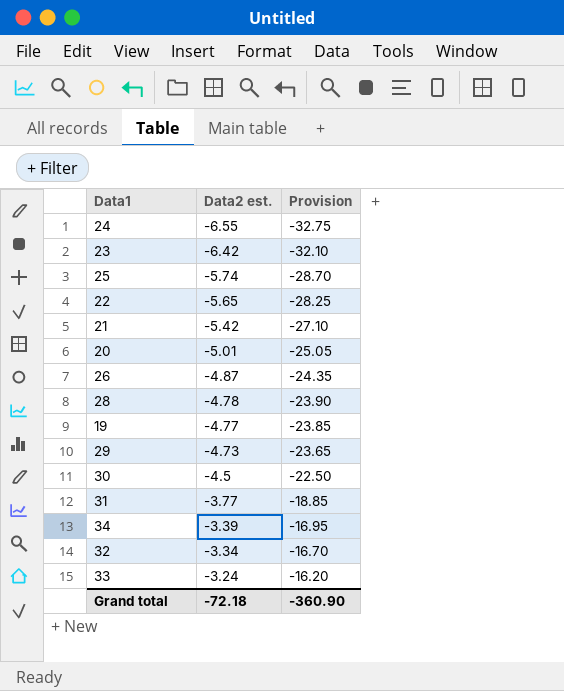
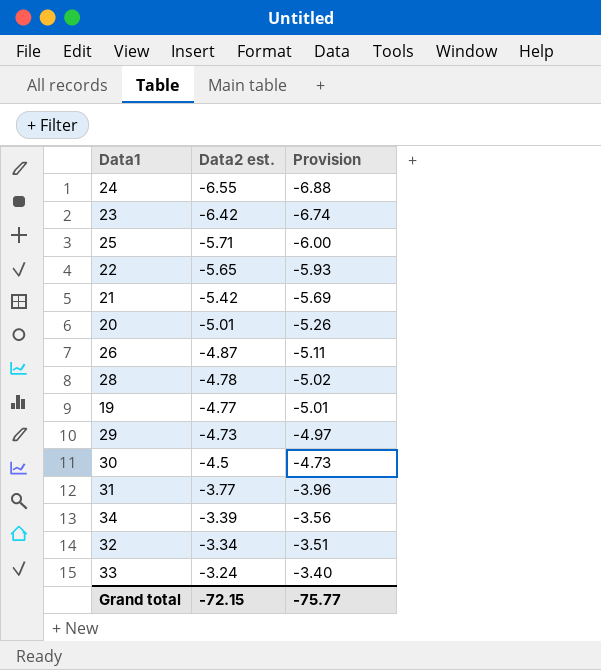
column Provision | formula: [Data2 est.] * 5 -> [Data2 est.] * 1.05
25 | Data2 est.: -5.74 -> -5.71
Grand total | Data2 est.: -72.18 -> -72.15
Grand total | Provision: -360.90 -> -75.77

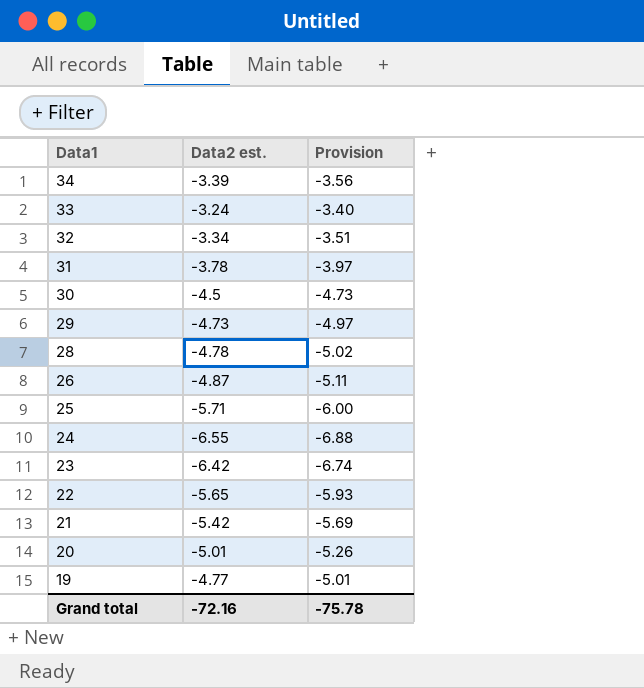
row order: Data2 est. ascending -> Data1 descending
31 | Data2 est.: -3.77 -> -3.78
31 | Provision: -3.96 -> -3.97
Grand total | Data2 est.: -72.15 -> -72.16
Grand total | Provision: -75.77 -> -75.78

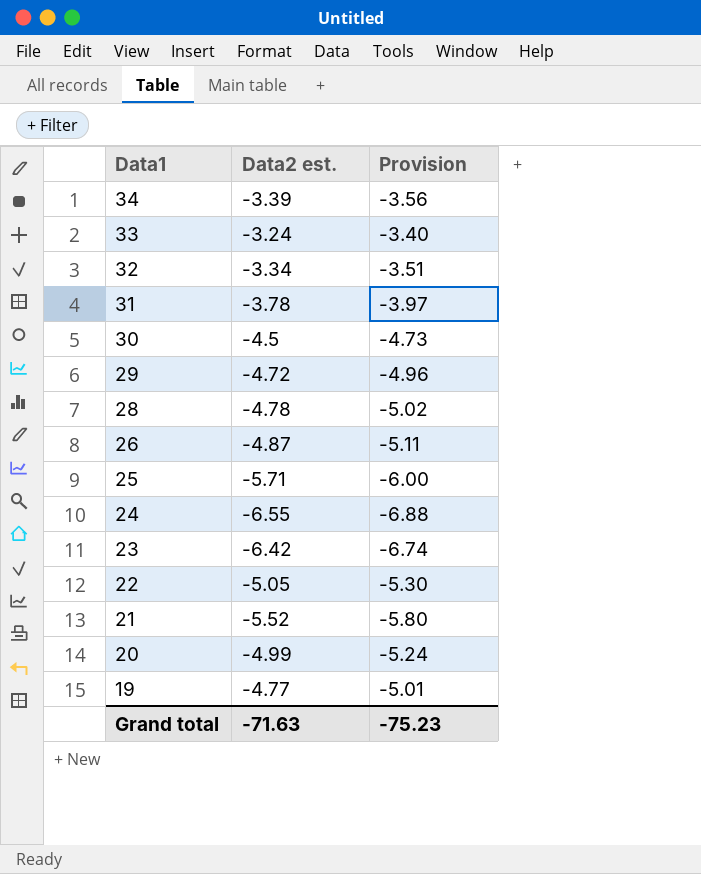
29 | Data2 est.: -4.73 -> -4.72
29 | Provision: -4.97 -> -4.96
22 | Data2 est.: -5.65 -> -5.05
22 | Provision: -5.93 -> -5.30
21 | Data2 est.: -5.42 -> -5.52
21 | Provision: -5.69 -> -5.80
20 | Data2 est.: -5.01 -> -4.99
20 | Provision: -5.26 -> -5.24
Grand total | Data2 est.: -72.16 -> -71.63
Grand total | Provision: -75.78 -> -75.23

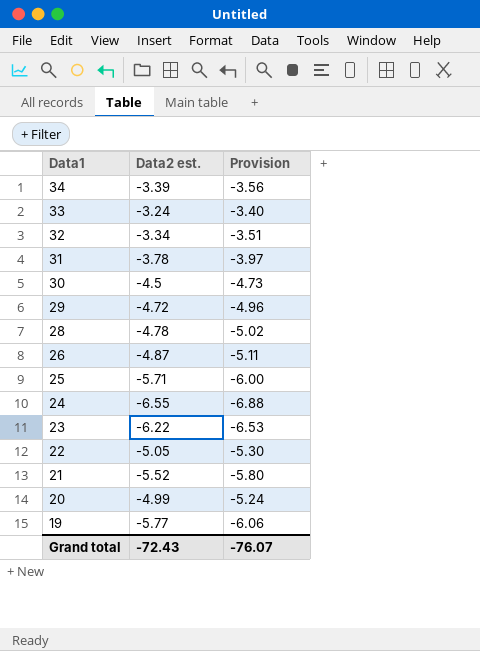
23 | Data2 est.: -6.42 -> -6.22
23 | Provision: -6.74 -> -6.53
19 | Data2 est.: -4.77 -> -5.77
19 | Provision: -5.01 -> -6.06
Grand total | Data2 est.: -71.63 -> -72.43
Grand total | Provision: -75.23 -> -76.07

